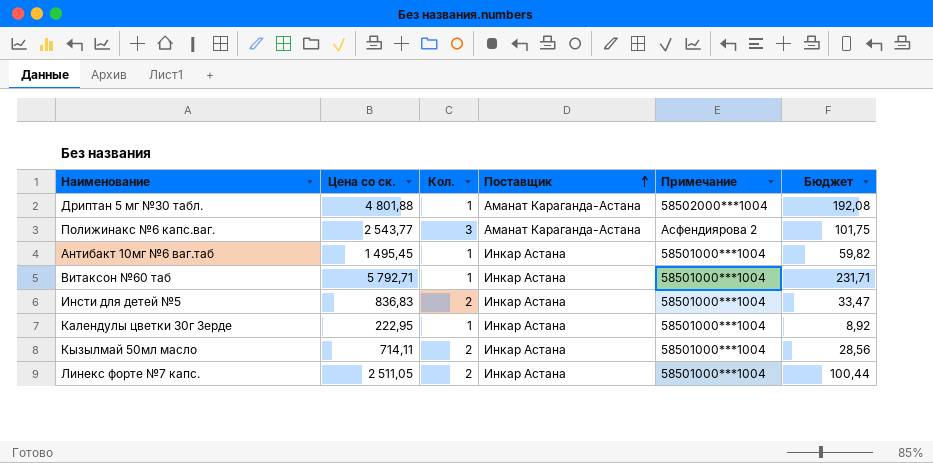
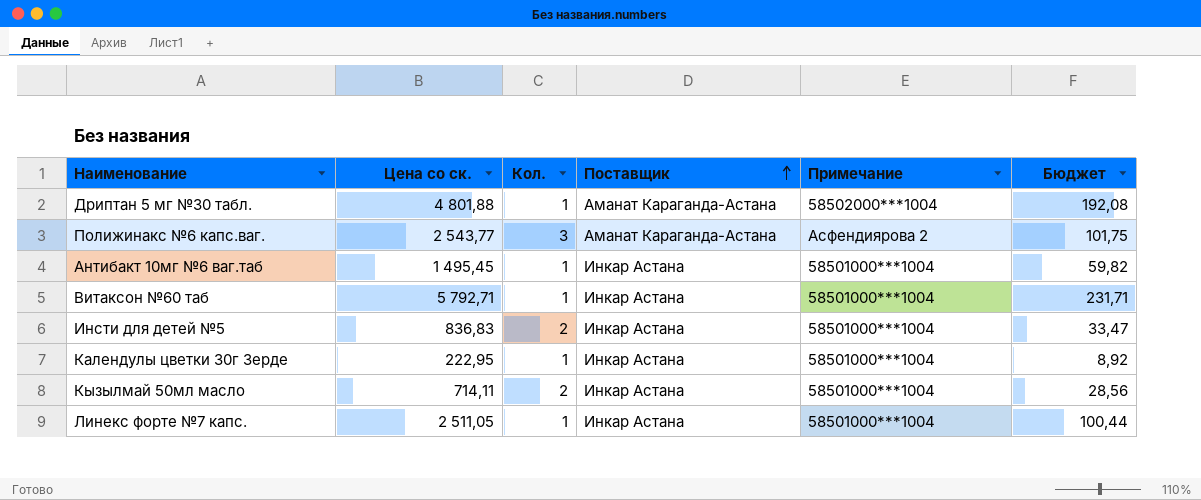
Линекс форте №7 капс. | Кол.: 2 -> 1

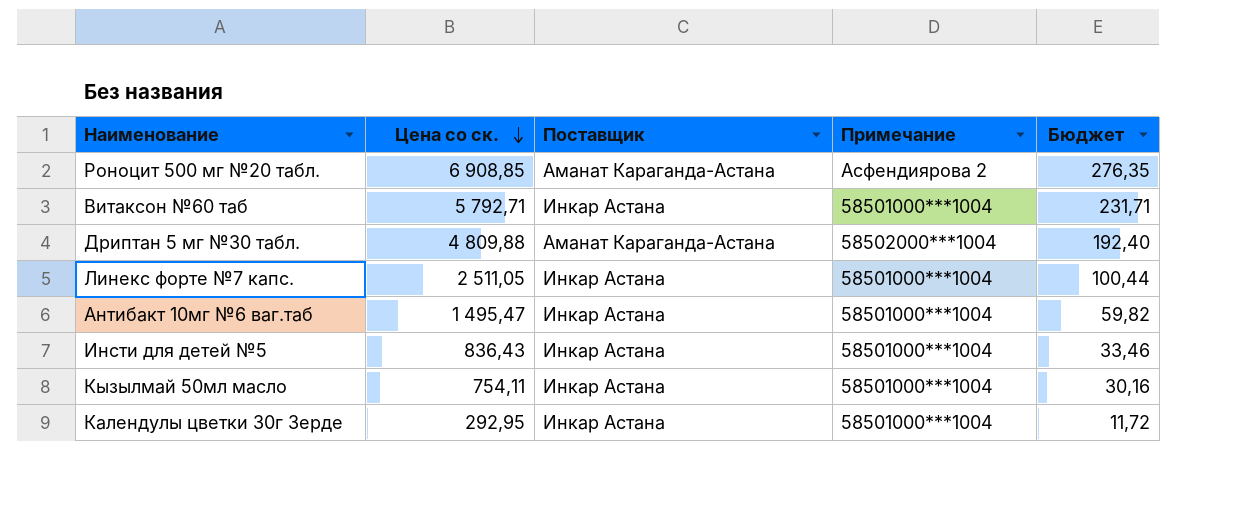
row order: Поставщик ascending -> Цена со ск. descending
column Кол. | position: 3 -> none
row Полижинакс №6 капс.ваг.: 2 543,77 | 3 | Аманат Караганда-Астана | Асфендиярова 2 | 101,75 -> none
row Роноцит 500 мг №20 табл.: none -> 6 908,85 | Аманат Караганда-Астана | Асфендиярова 2 | 276,35
Дриптан 5 мг №30 табл. | Цена со ск.: 4 801,88 -> 4 809,88
Дриптан 5 мг №30 табл. | Бюджет: 192,08 -> 192,40
Антибакт 10мг №6 ваг.таб | Цена со ск.: 1 495,45 -> 1 495,47
Инсти для детей №5 | Цена со ск.: 836,83 -> 836,43
Инсти для детей №5 | Бюджет: 33,47 -> 33,46
Кызылмай 50мл масло | Цена со ск.: 714,11 -> 754,11
Кызылмай 50мл масло | Бюджет: 28,56 -> 30,16
Календулы цветки 30г Зерде | Цена со ск.: 222,95 -> 292,95
Календулы цветки 30г Зерде | Бюджет: 8,92 -> 11,72

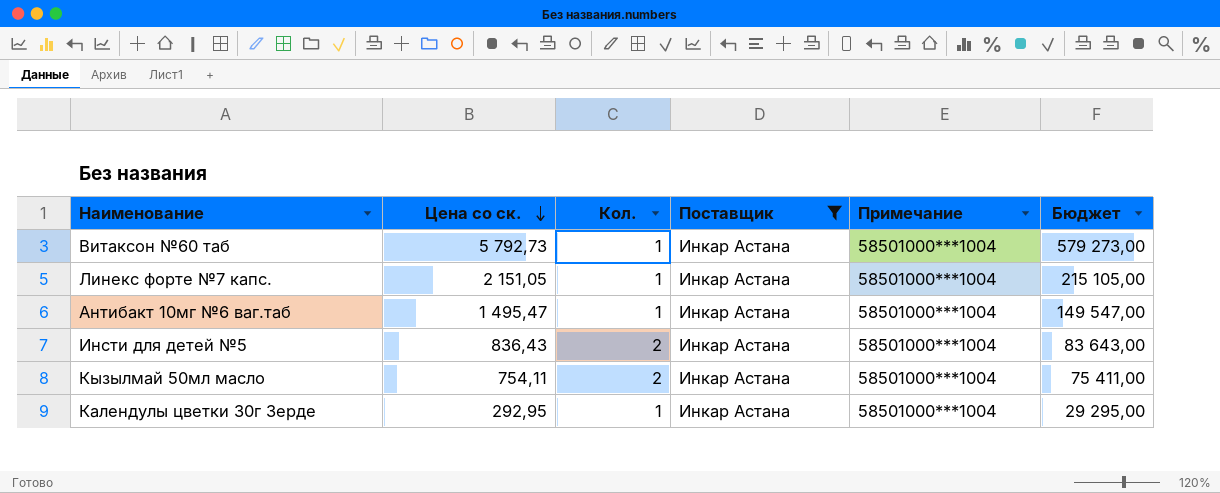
filter: none -> Поставщик = Инкар Астана
column Кол. | position: none -> 3
column Бюджет | formula: [Цена со ск.] * 0,04 -> [Цена со ск.] * 100
Витаксон №60 таб | Цена со ск.: 5 792,71 -> 5 792,73
Линекс форте №7 капс. | Цена со ск.: 2 511,05 -> 2 151,05

